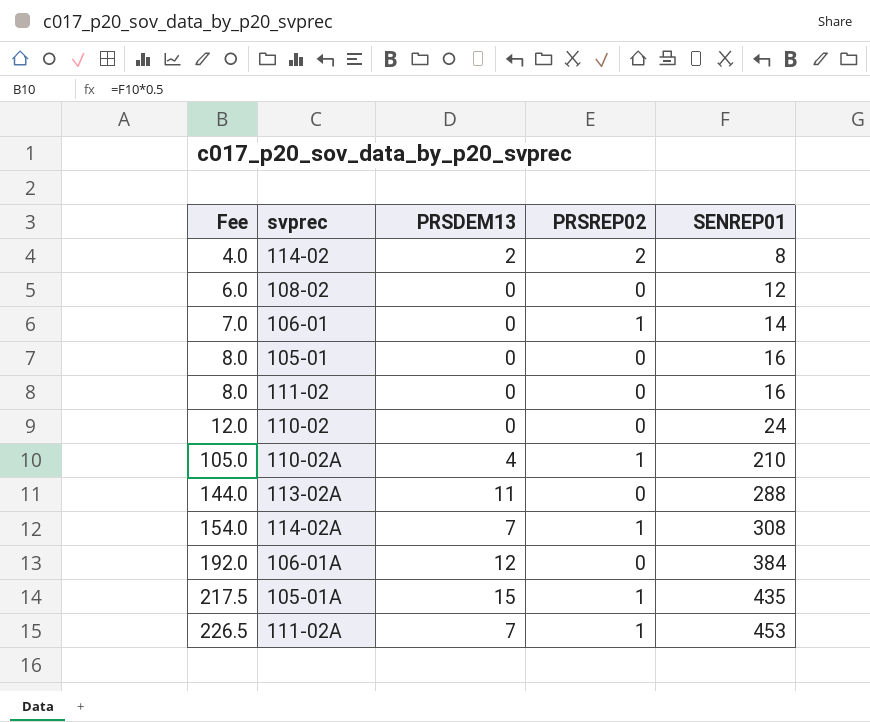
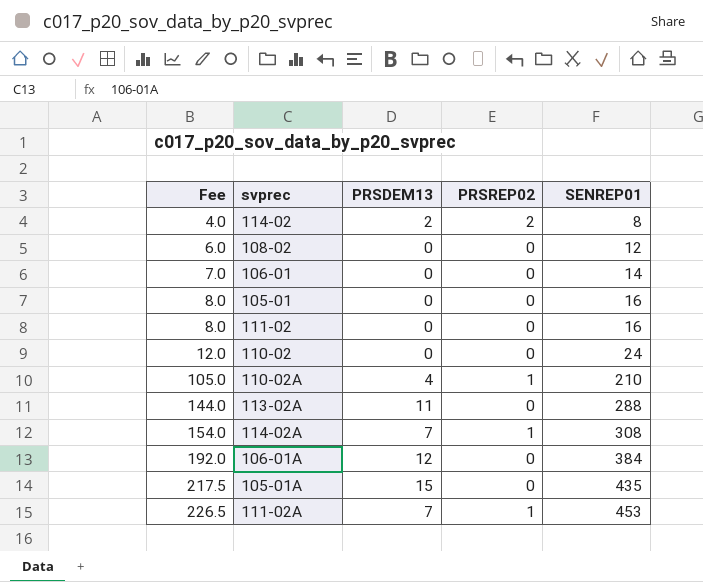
106-01 | PRSREP02: 1 -> 0
105-01A | PRSREP02: 1 -> 0

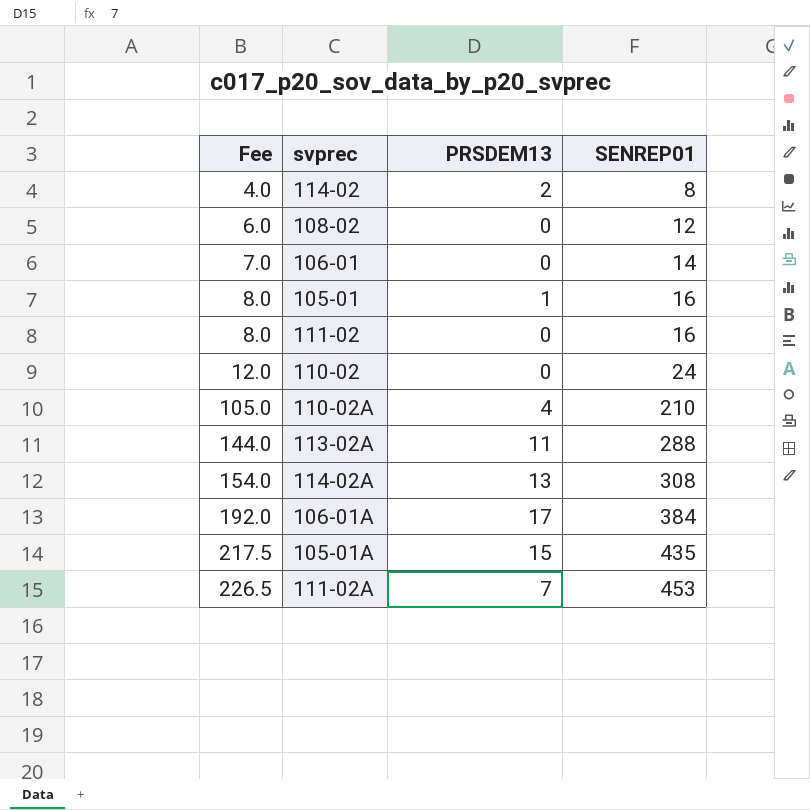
column PRSREP02 | position: 4 -> none
105-01 | PRSDEM13: 0 -> 1
114-02A | PRSDEM13: 7 -> 13
106-01A | PRSDEM13: 12 -> 17

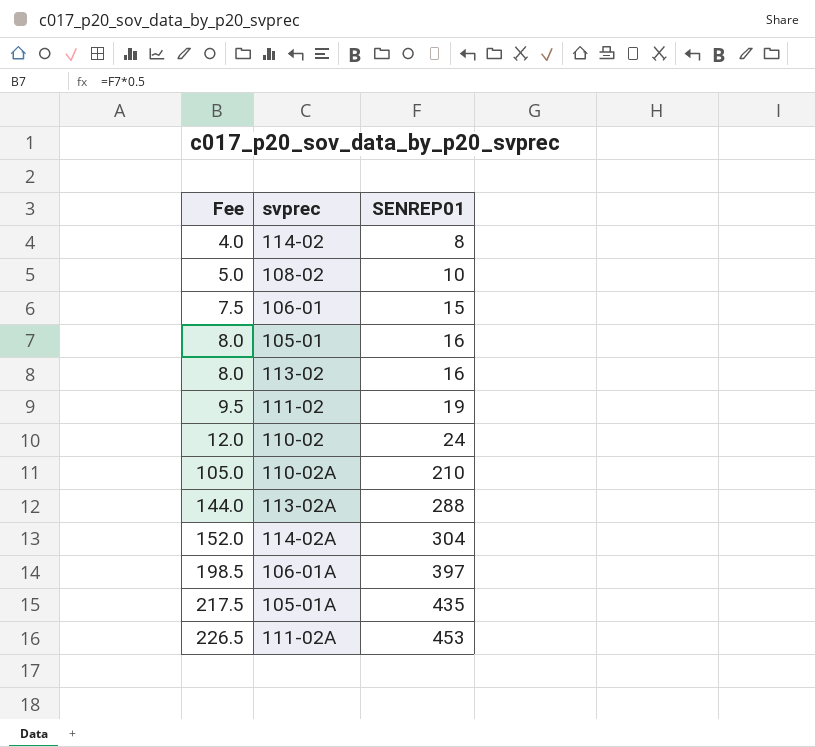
column PRSDEM13 | position: 3 -> none
108-02 | Fee: 6.0 -> 5.0
108-02 | SENREP01: 12 -> 10
106-01 | Fee: 7.0 -> 7.5
106-01 | SENREP01: 14 -> 15
row 113-02: none -> 8.0 | 16
111-02 | Fee: 8.0 -> 9.5
111-02 | SENREP01: 16 -> 19
114-02A | Fee: 154.0 -> 152.0
114-02A | SENREP01: 308 -> 304
106-01A | Fee: 192.0 -> 198.5
106-01A | SENREP01: 384 -> 397

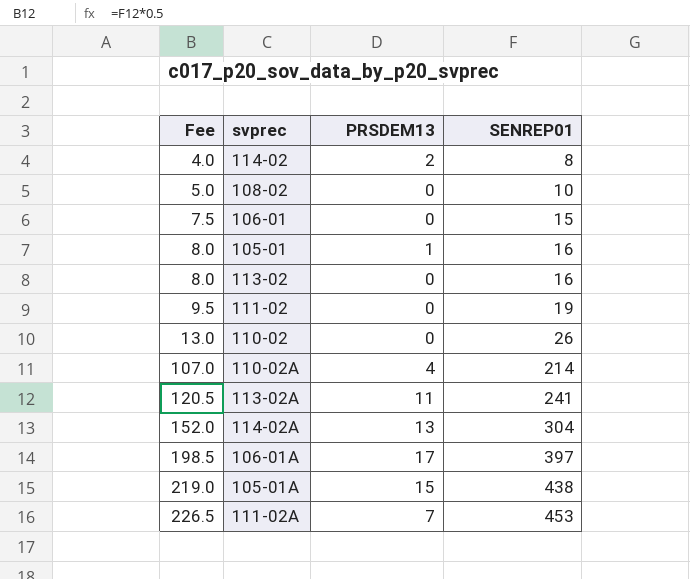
column PRSDEM13 | position: none -> 3
110-02 | Fee: 12.0 -> 13.0
110-02 | SENREP01: 24 -> 26
110-02A | Fee: 105.0 -> 107.0
110-02A | SENREP01: 210 -> 214
113-02A | Fee: 144.0 -> 120.5
113-02A | SENREP01: 288 -> 241
105-01A | Fee: 217.5 -> 219.0
105-01A | SENREP01: 435 -> 438

